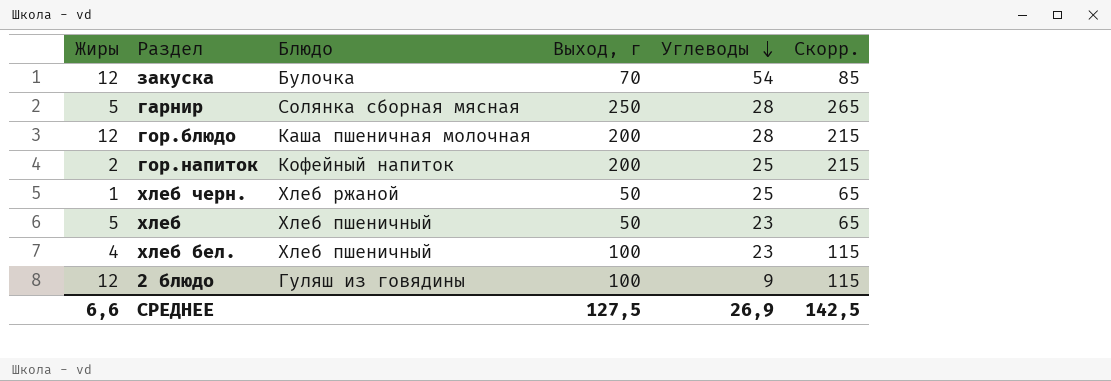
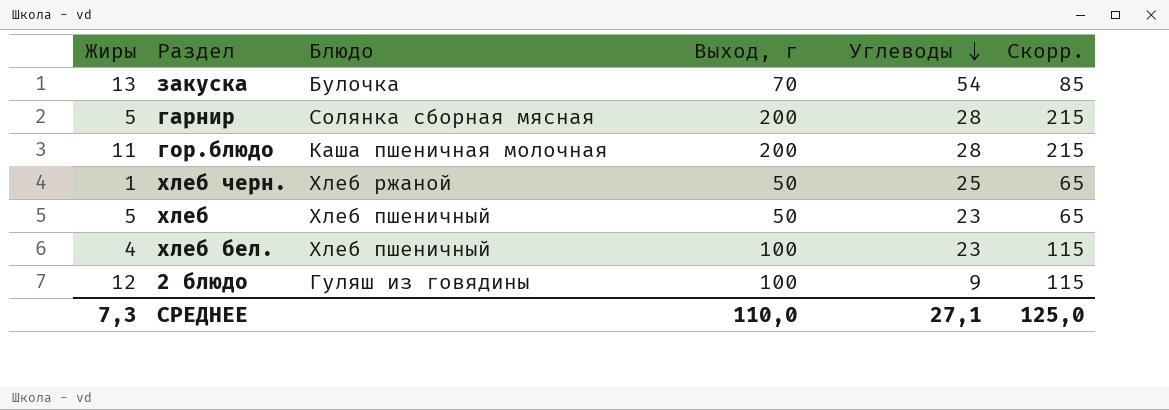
row гор.напиток: 2 | Кофейный напиток | 200 | 25 | 215 -> none
закуска | Жиры: 12 -> 13
гарнир | Выход, г: 250 -> 200
гарнир | Скорр.: 265 -> 215
гор.блюдо | Жиры: 12 -> 11
СРЕДНЕЕ | Жиры: 6,6 -> 7,3
СРЕДНЕЕ | Выход, г: 127,5 -> 110,0
СРЕДНЕЕ | Углеводы: 26,9 -> 27,1
СРЕДНЕЕ | Скорр.: 142,5 -> 125,0

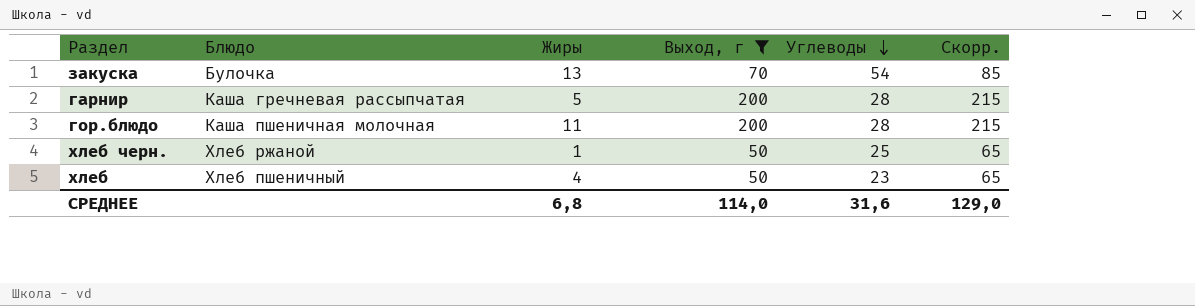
filter: none -> Выход, г != 100
column Жиры | position: 1 -> 3
гарнир | Блюдо: Солянка сборная мясная -> Каша гречневая рассыпчатая
хлеб | Жиры: 5 -> 4
СРЕДНЕЕ | Жиры: 7,3 -> 6,8
СРЕДНЕЕ | Выход, г: 110,0 -> 114,0
СРЕДНЕЕ | Углеводы: 27,1 -> 31,6
СРЕДНЕЕ | Скорр.: 125,0 -> 129,0

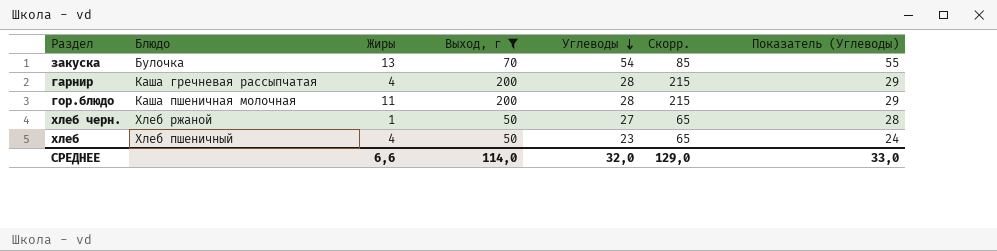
column Показатель (Углеводы) | formula: none -> [Углеводы] + 1
гарнир | Жиры: 5 -> 4
хлеб черн. | Углеводы: 25 -> 27
СРЕДНЕЕ | Жиры: 6,8 -> 6,6
СРЕДНЕЕ | Углеводы: 31,6 -> 32,0

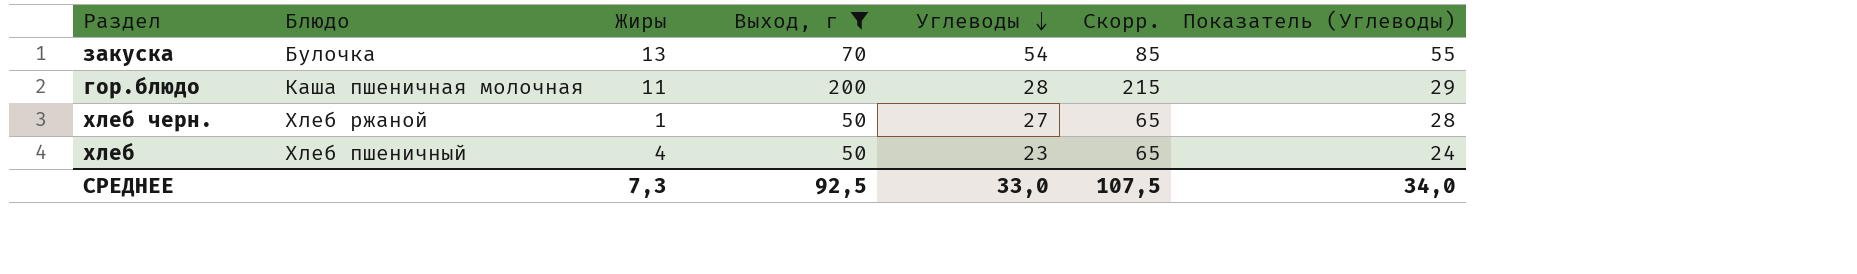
row гарнир: Каша гречневая рассыпчатая | 4 | 200 | 28 | 215 | 29 -> none
СРЕДНЕЕ | Жиры: 6,6 -> 7,3
СРЕДНЕЕ | Выход, г: 114,0 -> 92,5
СРЕДНЕЕ | Углеводы: 32,0 -> 33,0
СРЕДНЕЕ | Скорр.: 129,0 -> 107,5
СРЕДНЕЕ | Показатель (Углеводы): 33,0 -> 34,0

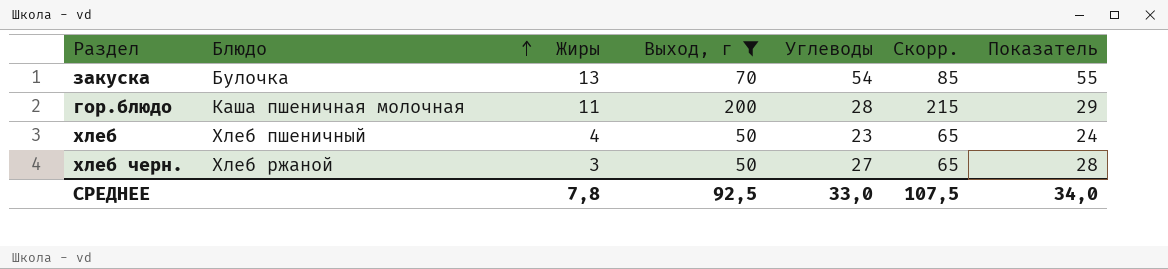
row order: Углеводы descending -> Блюдо ascending
column name: Показатель (Углеводы) -> Показатель
хлеб черн. | Жиры: 1 -> 3
СРЕДНЕЕ | Жиры: 7,3 -> 7,8

